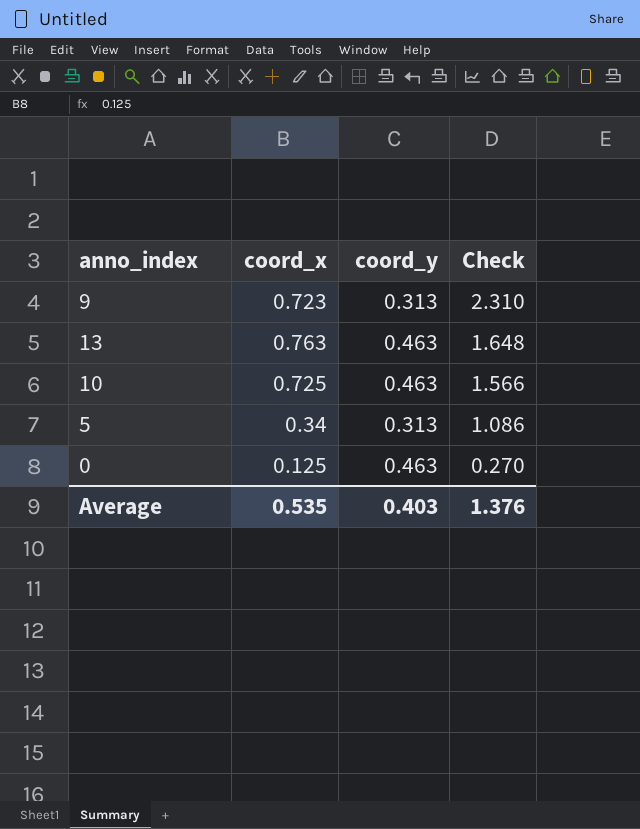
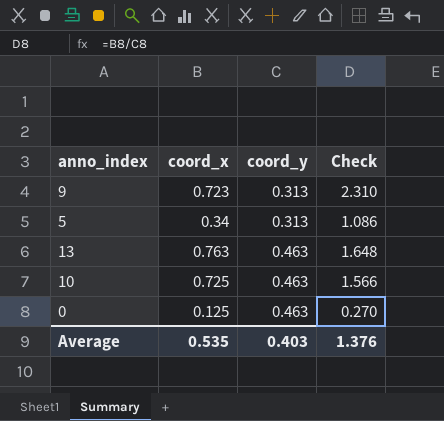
row order: Check descending -> coord_y ascending

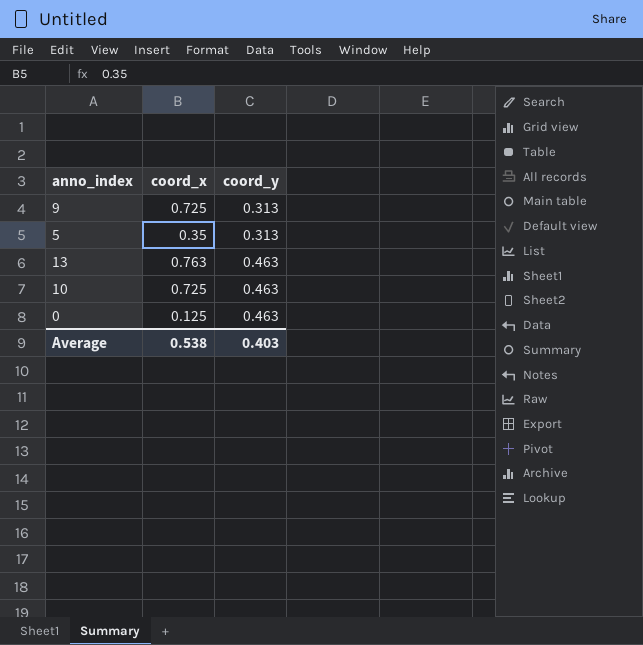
column Check | formula: [coord_x] / [coord_y] -> none
9 | coord_x: 0.723 -> 0.725
5 | coord_x: 0.34 -> 0.35
Average | coord_x: 0.535 -> 0.538

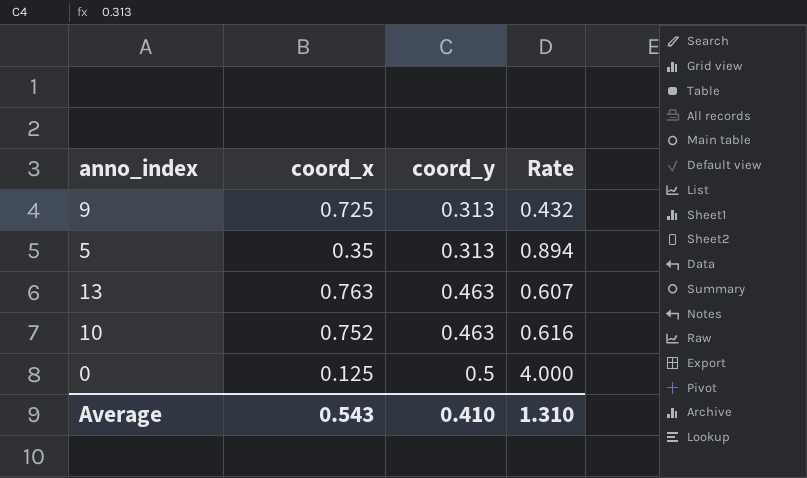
column Rate | formula: none -> [coord_y] / [coord_x]
10 | coord_x: 0.725 -> 0.752
0 | coord_y: 0.463 -> 0.5
Average | coord_x: 0.538 -> 0.543
Average | coord_y: 0.403 -> 0.410

